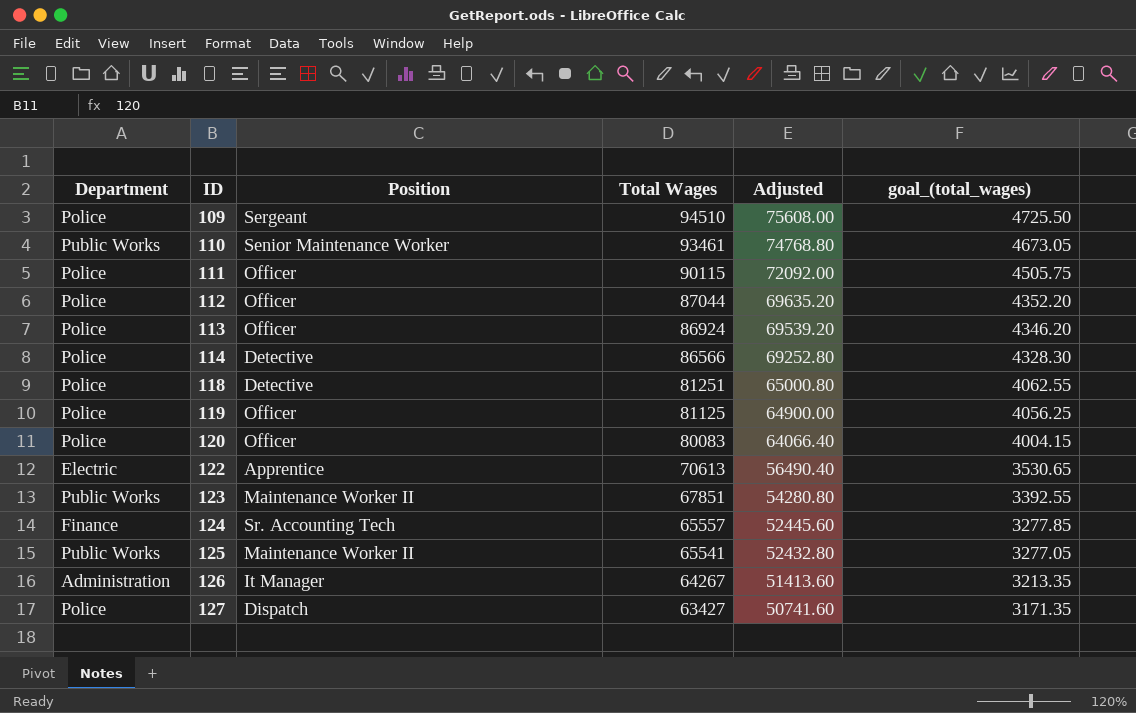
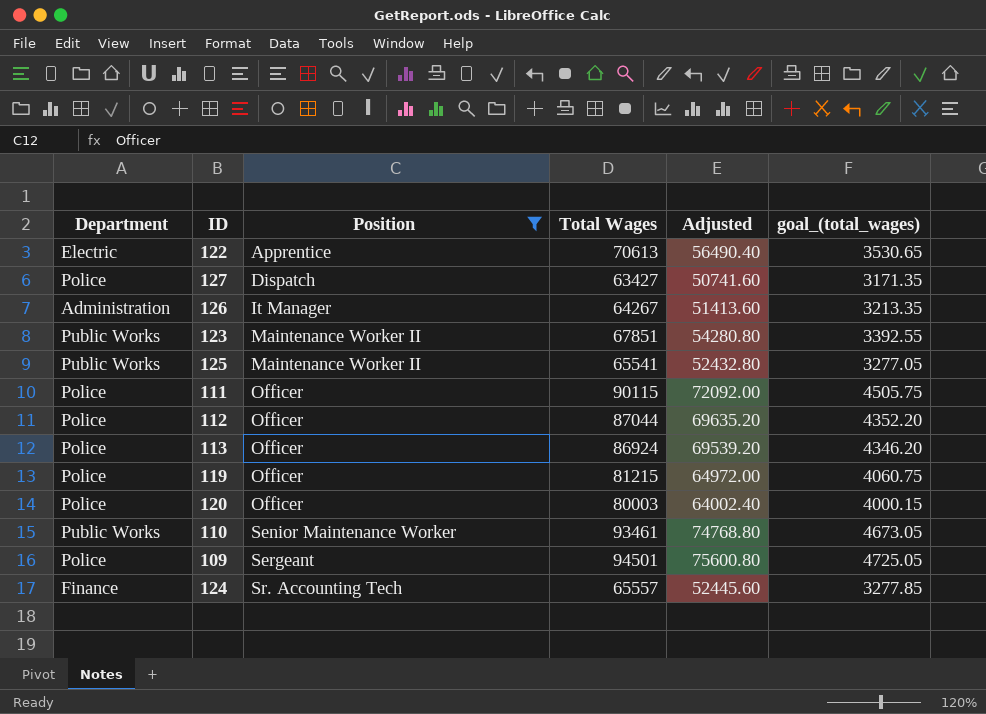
filter: none -> Position != Detective
row order: ID ascending -> Position ascending
119 | Total Wages: 81125 -> 81215
119 | Adjusted: 64900.00 -> 64972.00
119 | goal_(total_wages): 4056.25 -> 4060.75
120 | Total Wages: 80083 -> 80003
120 | Adjusted: 64066.40 -> 64002.40
120 | goal_(total_wages): 4004.15 -> 4000.15
109 | Total Wages: 94510 -> 94501
109 | Adjusted: 75608.00 -> 75600.80
109 | goal_(total_wages): 4725.50 -> 4725.05

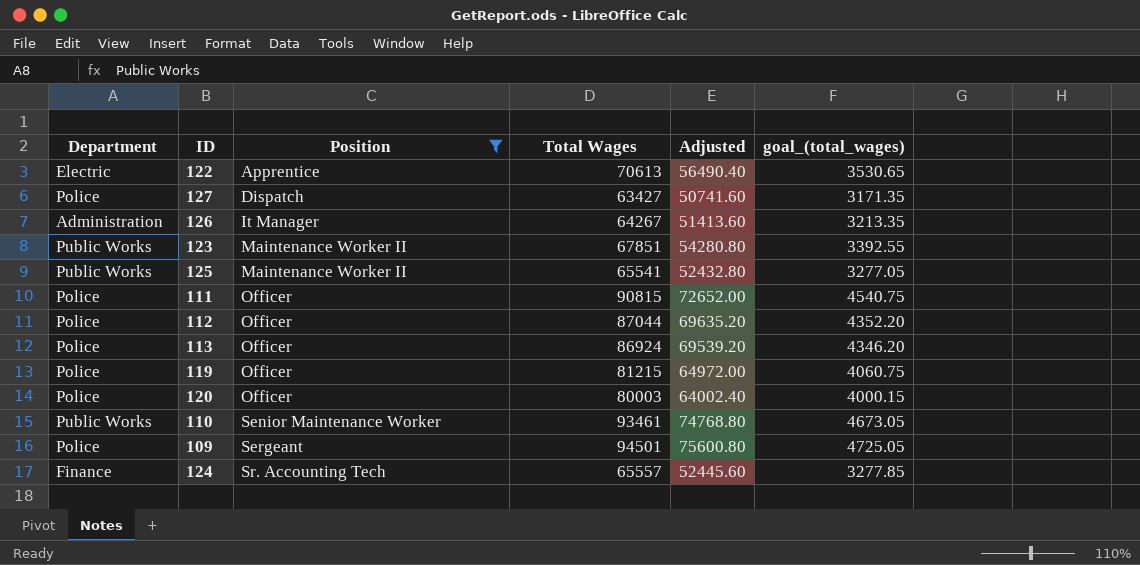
111 | Total Wages: 90115 -> 90815
111 | Adjusted: 72092.00 -> 72652.00
111 | goal_(total_wages): 4505.75 -> 4540.75

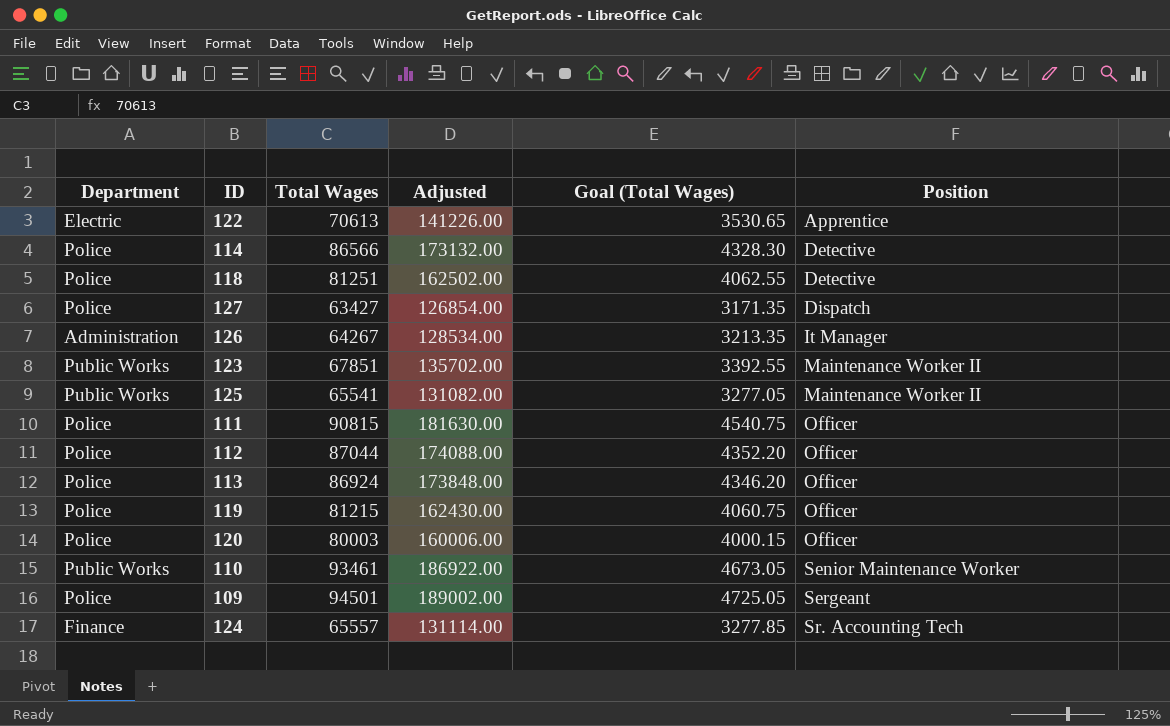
filter: Position != Detective -> none
column Adjusted | formula: [Total Wages] * 0.8 -> [Total Wages] * 2
column name: goal_(total_wages) -> Goal (Total Wages)
column Position | position: 3 -> 6

